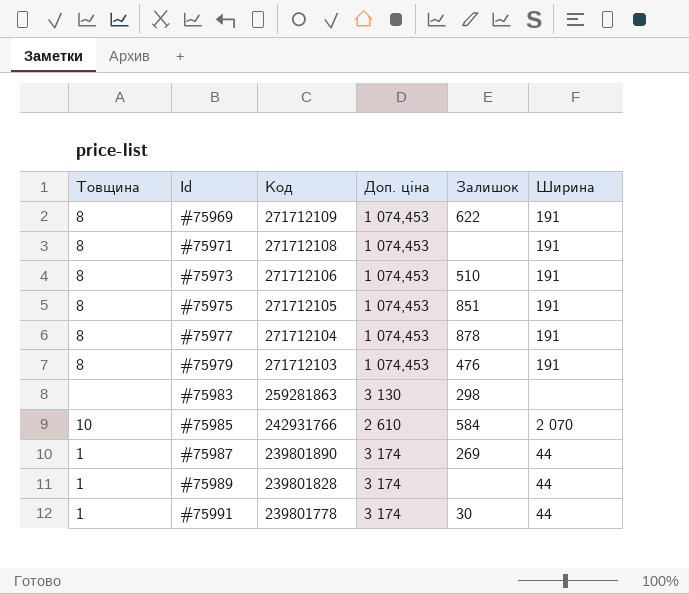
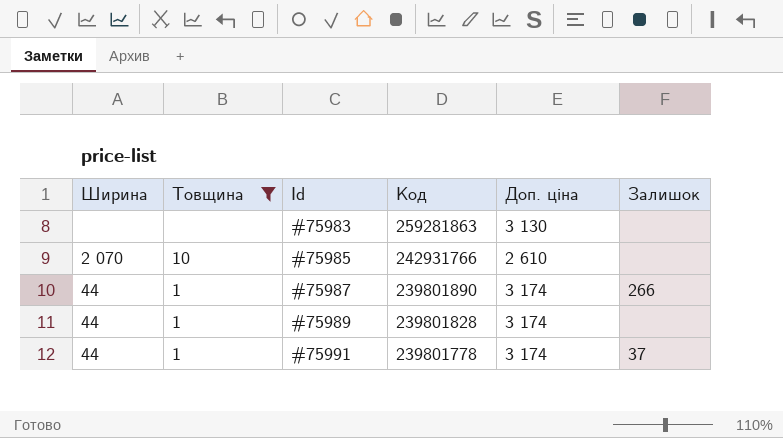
filter: none -> Товщина != 8
column Ширина | position: 6 -> 1
#75983 | Залишок: 298 -> none
#75985 | Залишок: 584 -> none
#75987 | Залишок: 269 -> 266
#75991 | Залишок: 30 -> 37

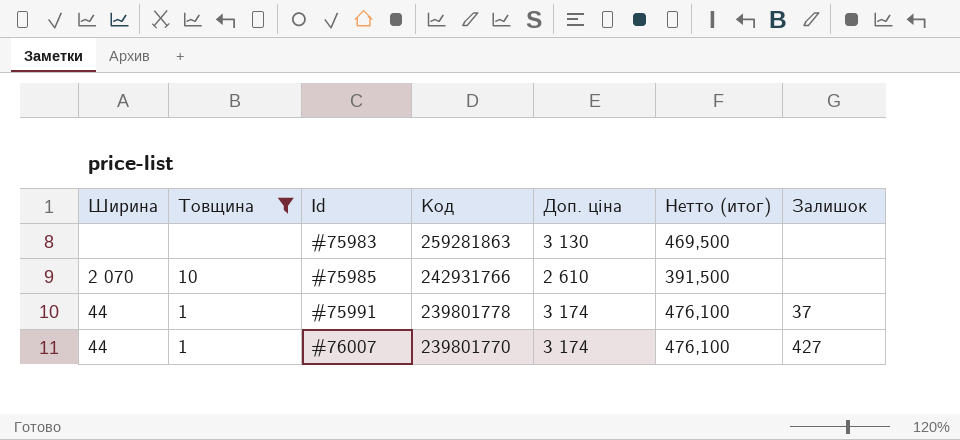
column Нетто (итог) | formula: none -> [Доп. ціна] * 0,15
row #75987: 44 | 1 | 239801890 | 3 174 | 266 -> none
row #75989: 44 | 1 | 239801828 | 3 174 | none -> none
row #76007: none -> 44 | 1 | 239801770 | 3 174 | 476,100 | 427

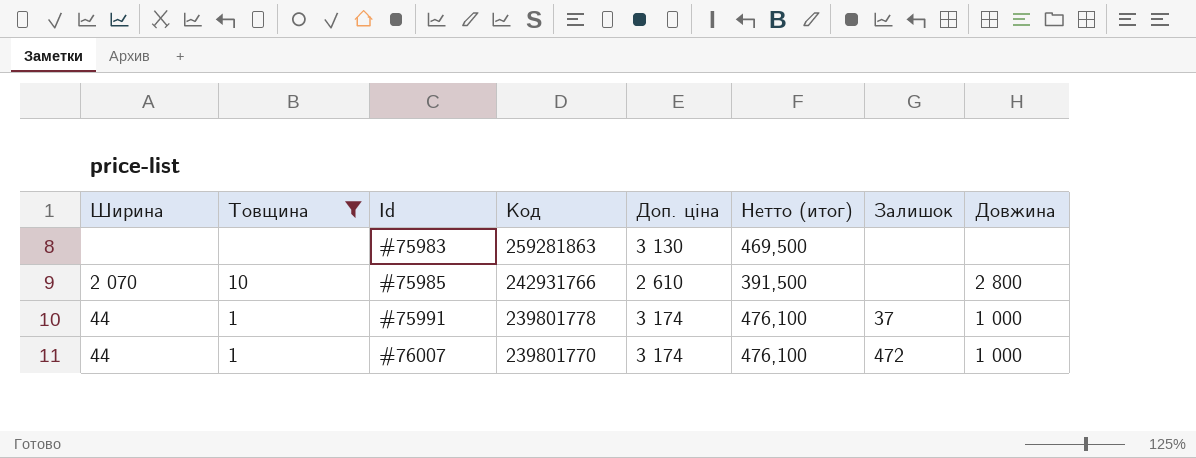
column Довжина | position: none -> 8
#76007 | Залишок: 427 -> 472

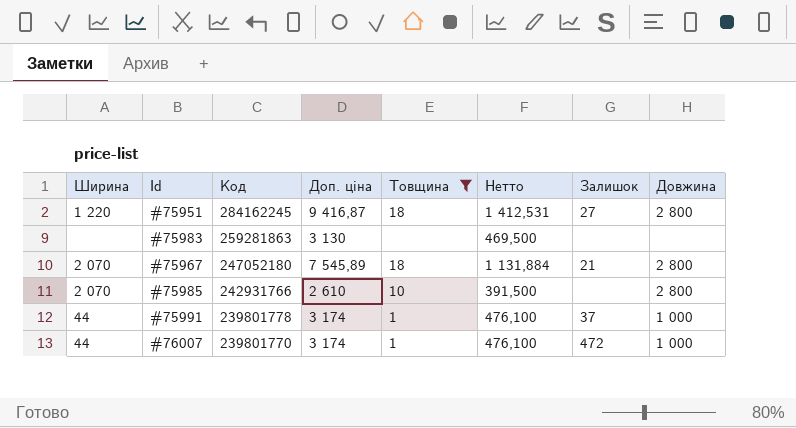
column Товщина | position: 2 -> 5
column name: Нетто (итог) -> Нетто
row #75951: none -> 1 220 | 284162245 | 9 416,87 | 18 | 1 412,531 | 27 | 2 800
row #75967: none -> 2 070 | 247052180 | 7 545,89 | 18 | 1 131,884 | 21 | 2 800

